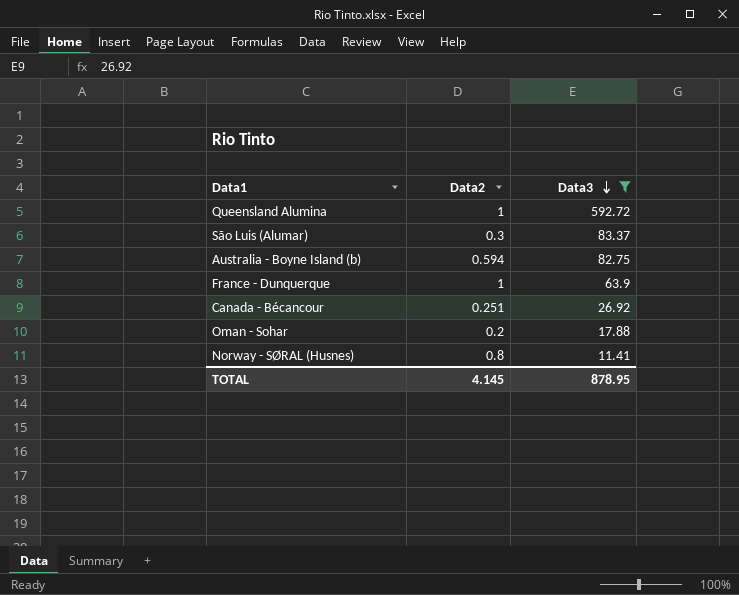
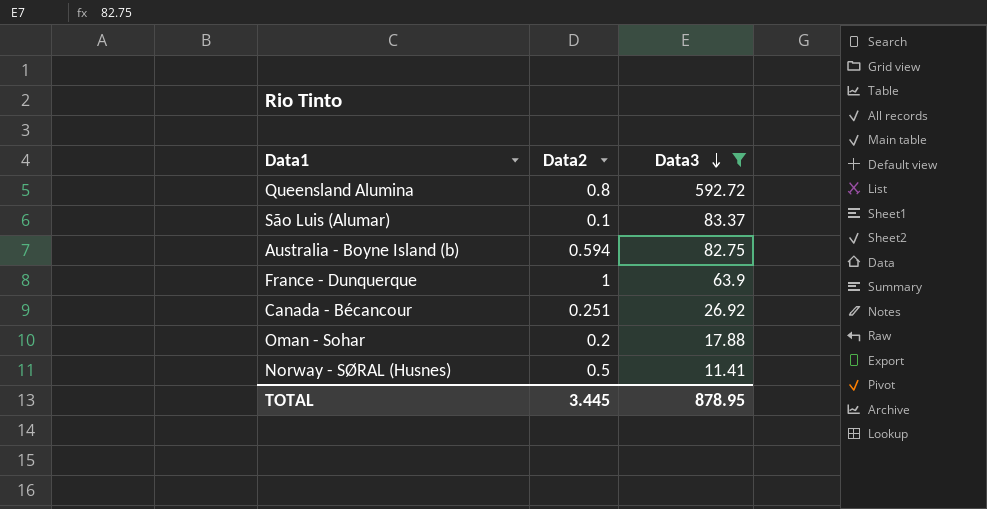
Queensland Alumina | Data2: 1 -> 0.8
São Luis (Alumar) | Data2: 0.3 -> 0.1
Norway - SØRAL (Husnes) | Data2: 0.8 -> 0.5
TOTAL | Data2: 4.145 -> 3.445

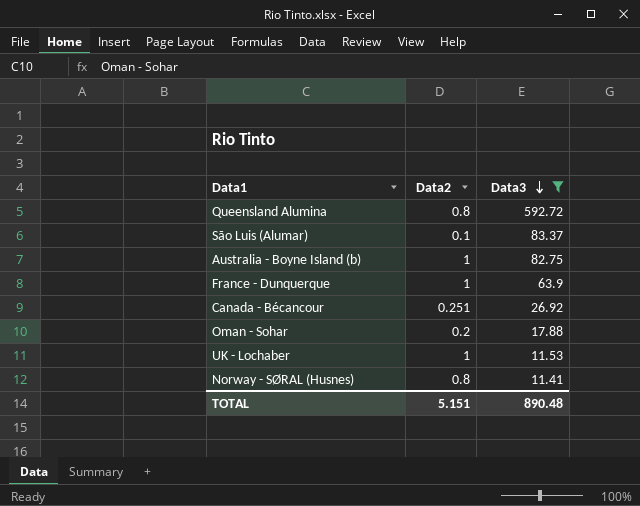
Australia - Boyne Island (b) | Data2: 0.594 -> 1
row UK - Lochaber: none -> 1 | 11.53
Norway - SØRAL (Husnes) | Data2: 0.5 -> 0.8
TOTAL | Data2: 3.445 -> 5.151
TOTAL | Data3: 878.95 -> 890.48

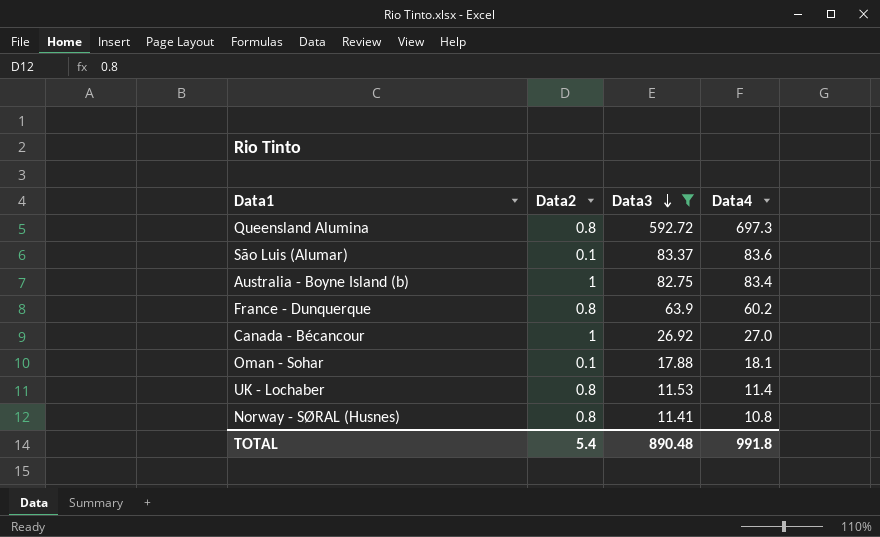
column Data4 | position: none -> 4
France - Dunquerque | Data2: 1 -> 0.8
Canada - Bécancour | Data2: 0.251 -> 1
Oman - Sohar | Data2: 0.2 -> 0.1
UK - Lochaber | Data2: 1 -> 0.8
TOTAL | Data2: 5.151 -> 5.4

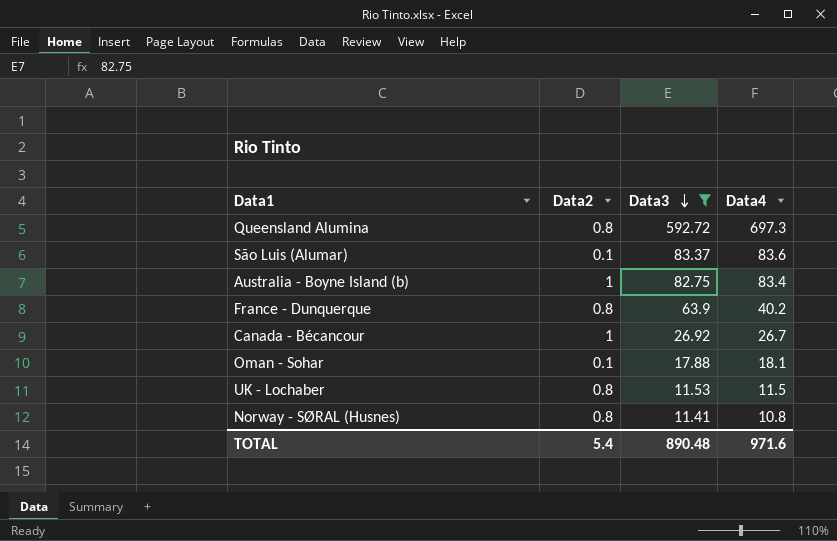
France - Dunquerque | Data4: 60.2 -> 40.2
Canada - Bécancour | Data4: 27.0 -> 26.7
UK - Lochaber | Data4: 11.4 -> 11.5
TOTAL | Data4: 991.8 -> 971.6

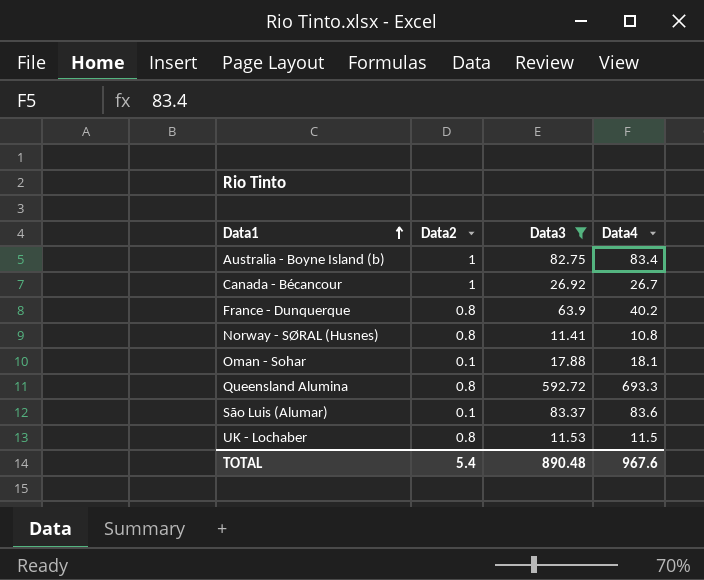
row order: Data3 descending -> Data1 ascending
Queensland Alumina | Data4: 697.3 -> 693.3
TOTAL | Data4: 971.6 -> 967.6

